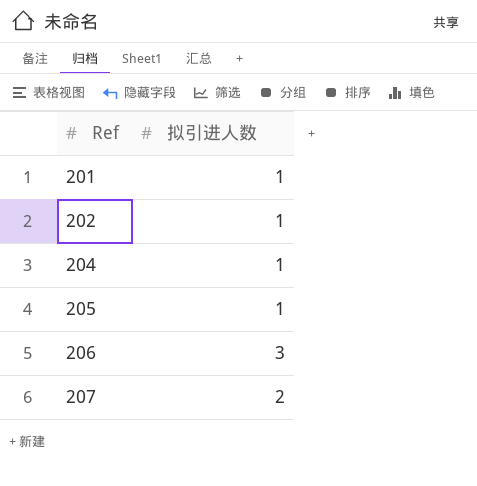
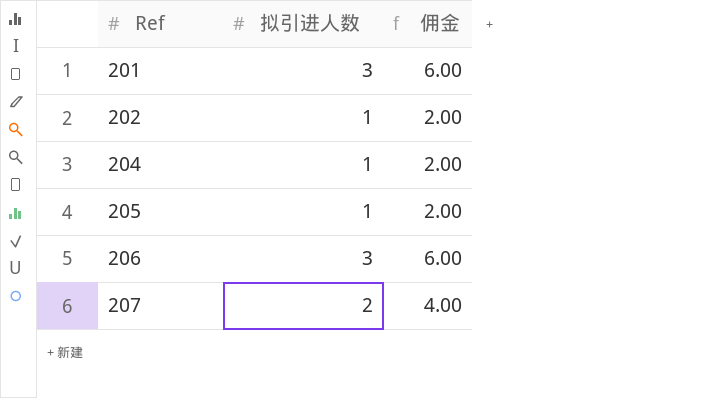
column 佣金 | formula: none -> [拟引进人数] * 2
201 | 拟引进人数: 1 -> 3

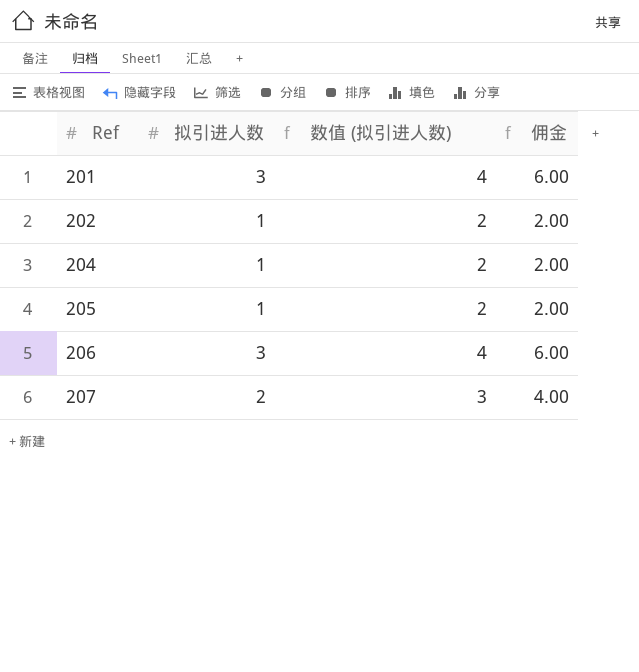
column 数值 (拟引进人数) | formula: none -> [拟引进人数] + 1

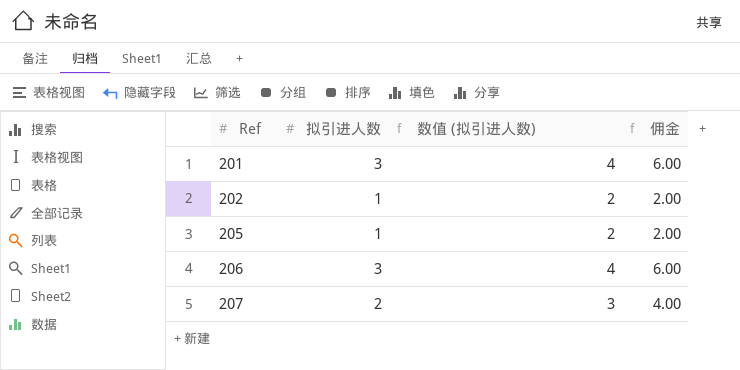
row 204: 1 | 2 | 2.00 -> none

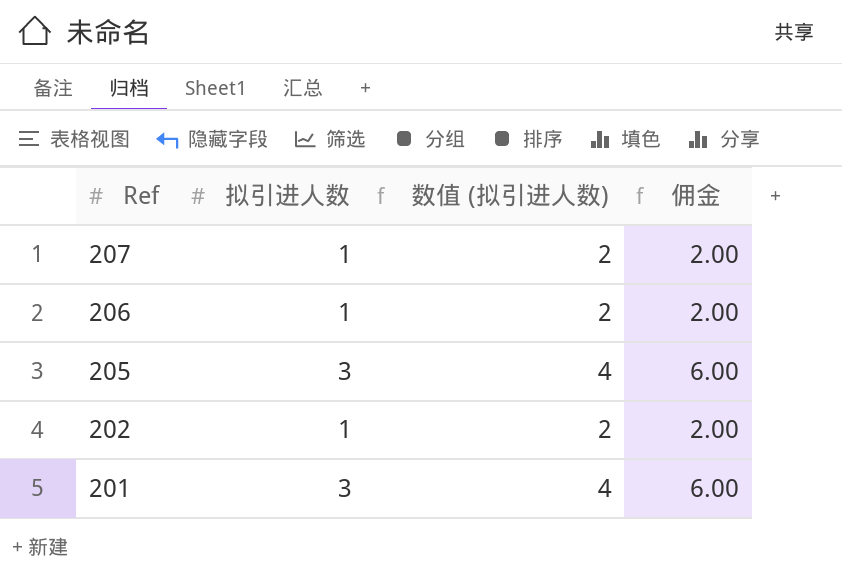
row order: Ref ascending -> Ref descending
207 | 拟引进人数: 2 -> 1
207 | 数值 (拟引进人数): 3 -> 2
207 | 佣金: 4.00 -> 2.00
206 | 拟引进人数: 3 -> 1
206 | 数值 (拟引进人数): 4 -> 2
206 | 佣金: 6.00 -> 2.00
205 | 拟引进人数: 1 -> 3
205 | 数值 (拟引进人数): 2 -> 4
205 | 佣金: 2.00 -> 6.00

